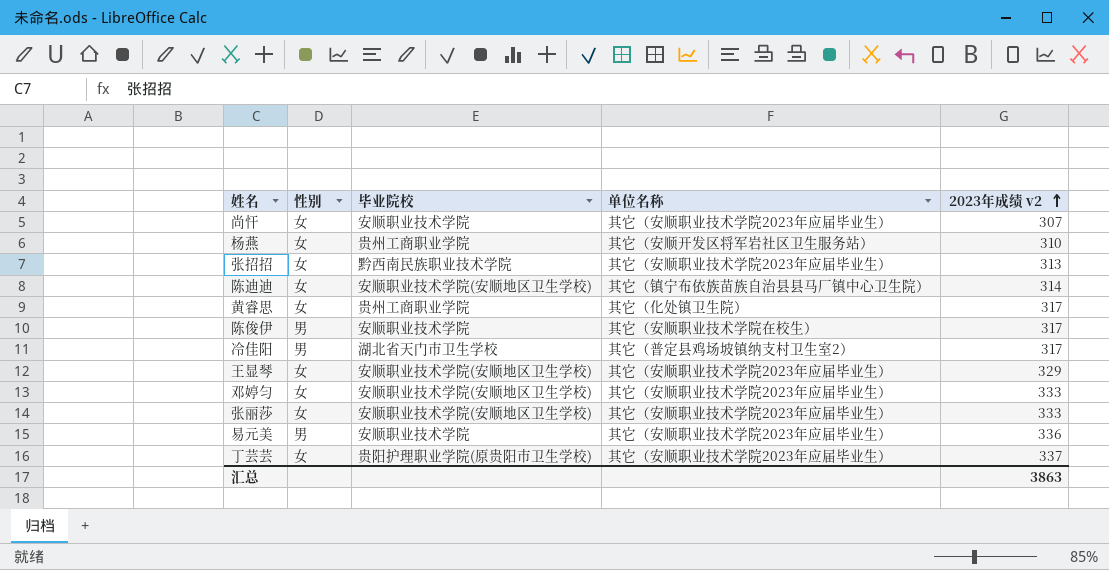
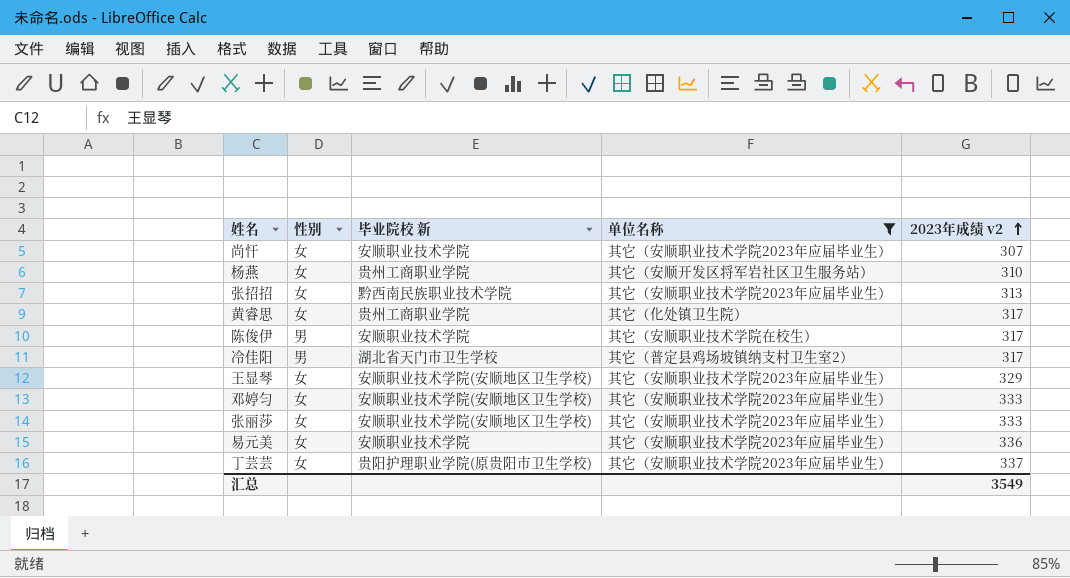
filter: none -> 单位名称 != 其它（镇宁布依族苗族自治县县马厂镇中心卫生院）
column name: 毕业院校 -> 毕业院校 新
易元美 | 性别: 男 -> 女
汇总 | 2023年成绩 v2: 3863 -> 3549

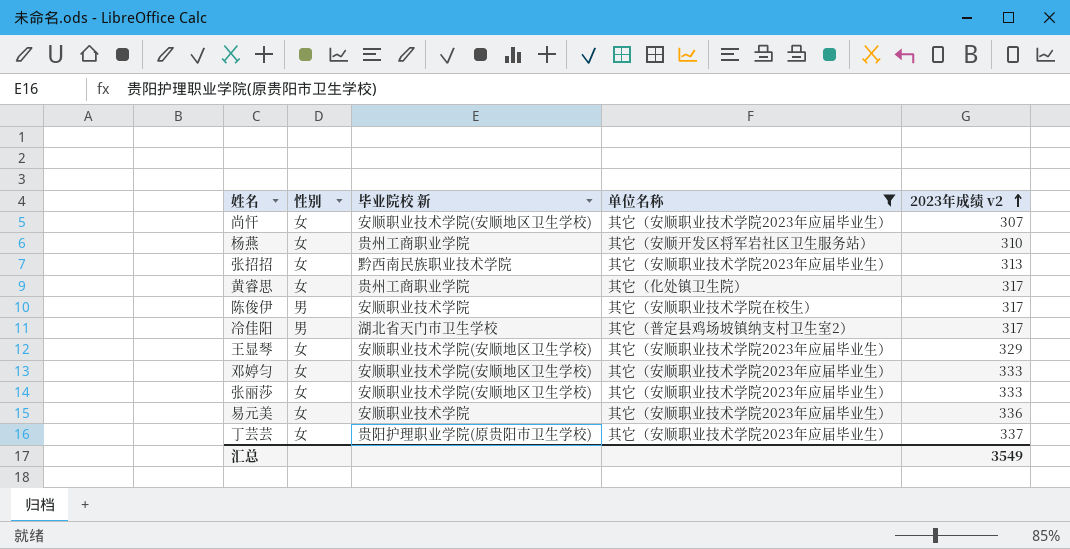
尚忓 | 毕业院校 新: 安顺职业技术学院 -> 安顺职业技术学院(安顺地区卫生学校)

